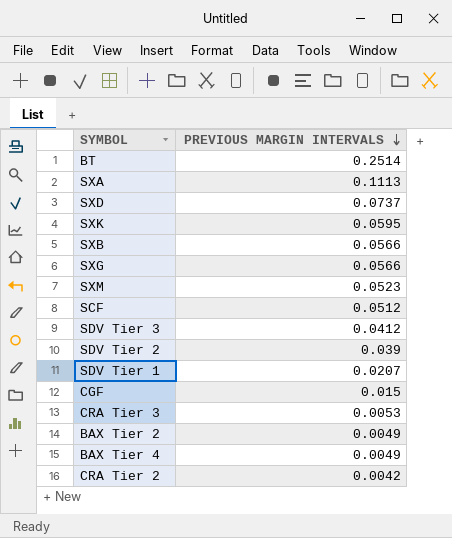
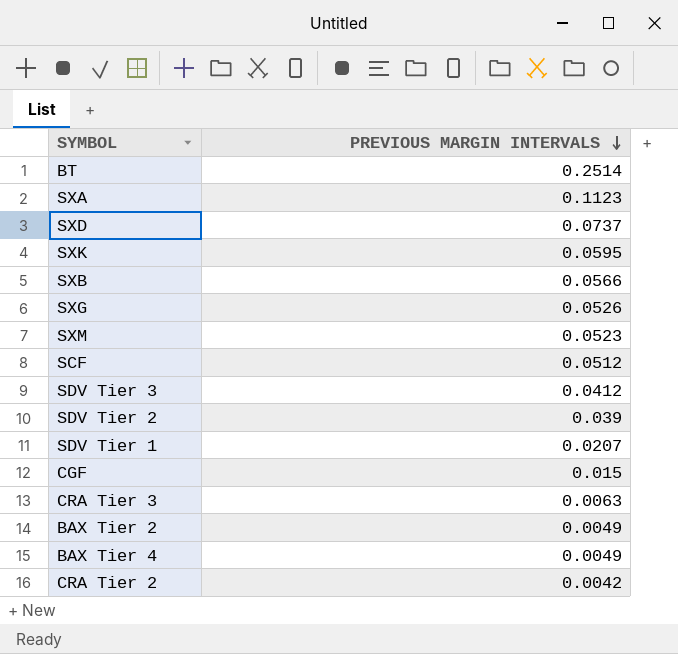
SXA | PREVIOUS MARGIN INTERVALS: 0.1113 -> 0.1123
SXG | PREVIOUS MARGIN INTERVALS: 0.0566 -> 0.0526
CRA Tier 3 | PREVIOUS MARGIN INTERVALS: 0.0053 -> 0.0063

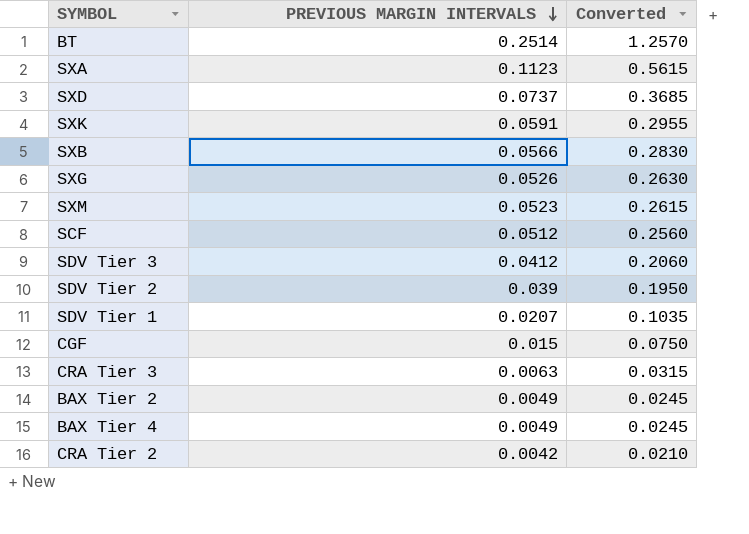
column Converted | formula: none -> [PREVIOUS MARGIN INTERVALS] * 5
SXK | PREVIOUS MARGIN INTERVALS: 0.0595 -> 0.0591

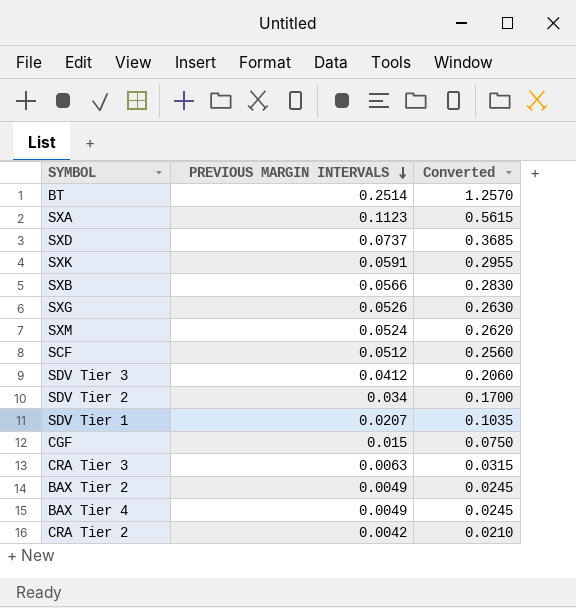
SXM | PREVIOUS MARGIN INTERVALS: 0.0523 -> 0.0524
SXM | Converted: 0.2615 -> 0.2620
SDV Tier 2 | PREVIOUS MARGIN INTERVALS: 0.039 -> 0.034
SDV Tier 2 | Converted: 0.1950 -> 0.1700

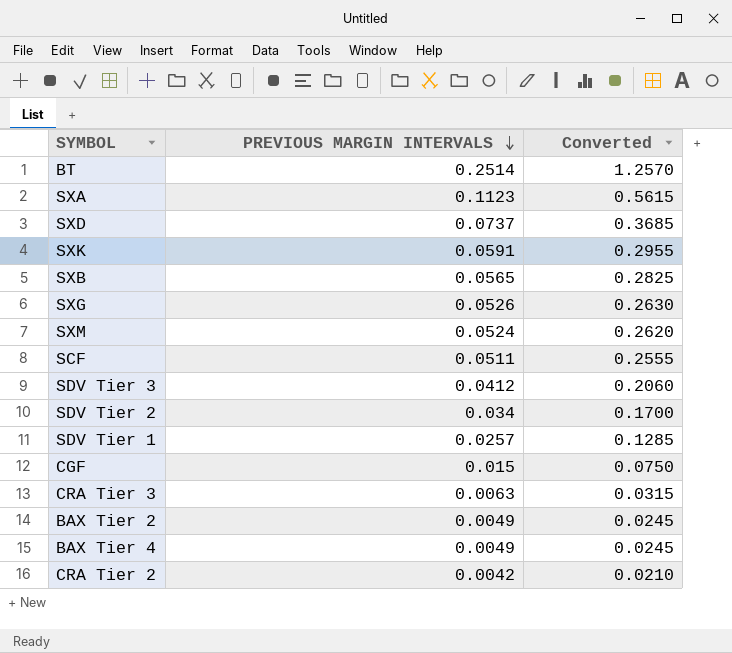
SXB | PREVIOUS MARGIN INTERVALS: 0.0566 -> 0.0565
SXB | Converted: 0.2830 -> 0.2825
SCF | PREVIOUS MARGIN INTERVALS: 0.0512 -> 0.0511
SCF | Converted: 0.2560 -> 0.2555
SDV Tier 1 | PREVIOUS MARGIN INTERVALS: 0.0207 -> 0.0257
SDV Tier 1 | Converted: 0.1035 -> 0.1285

